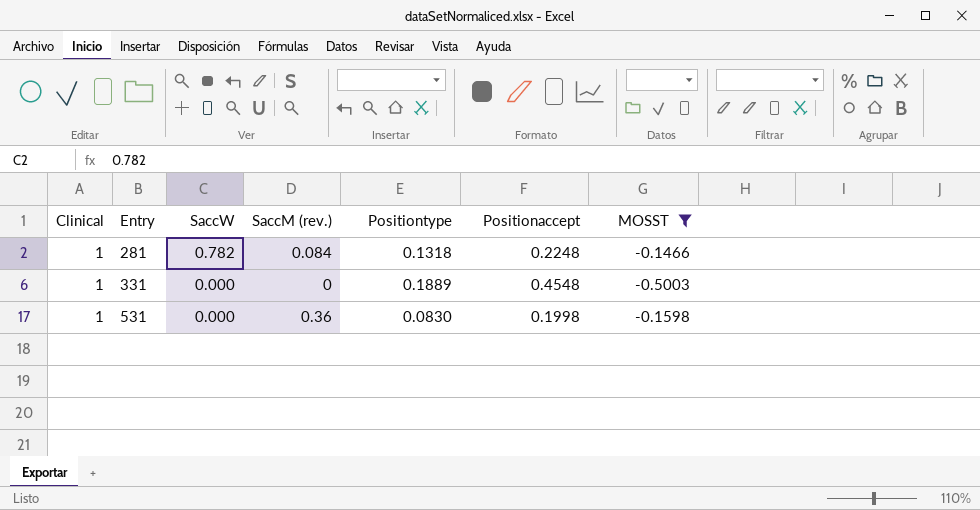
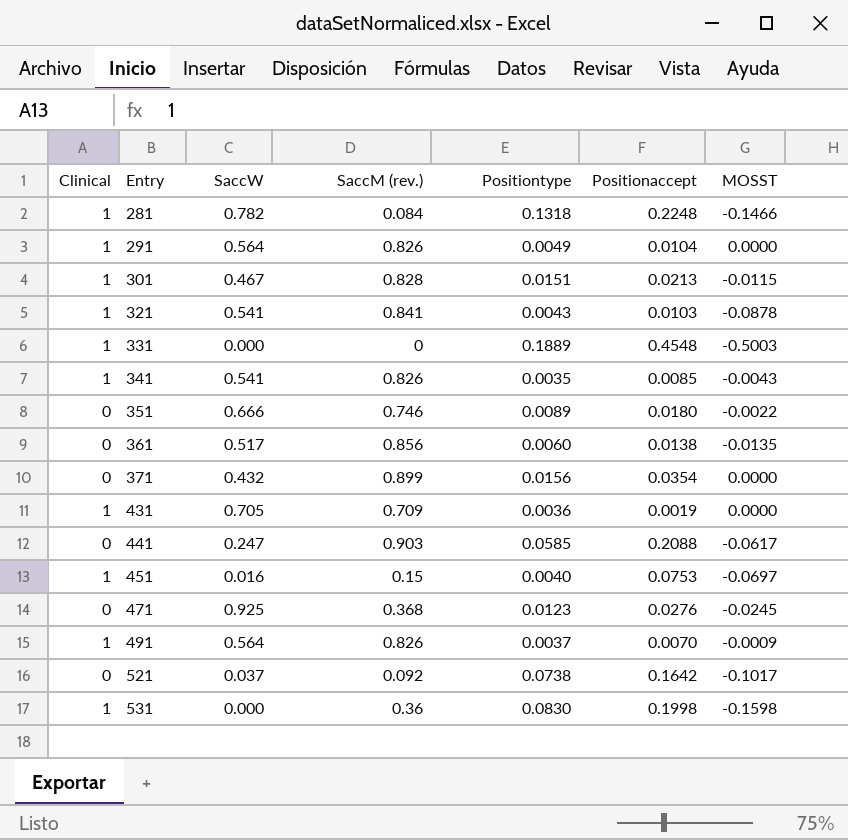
filter: MOSST <= -0.1466 -> none

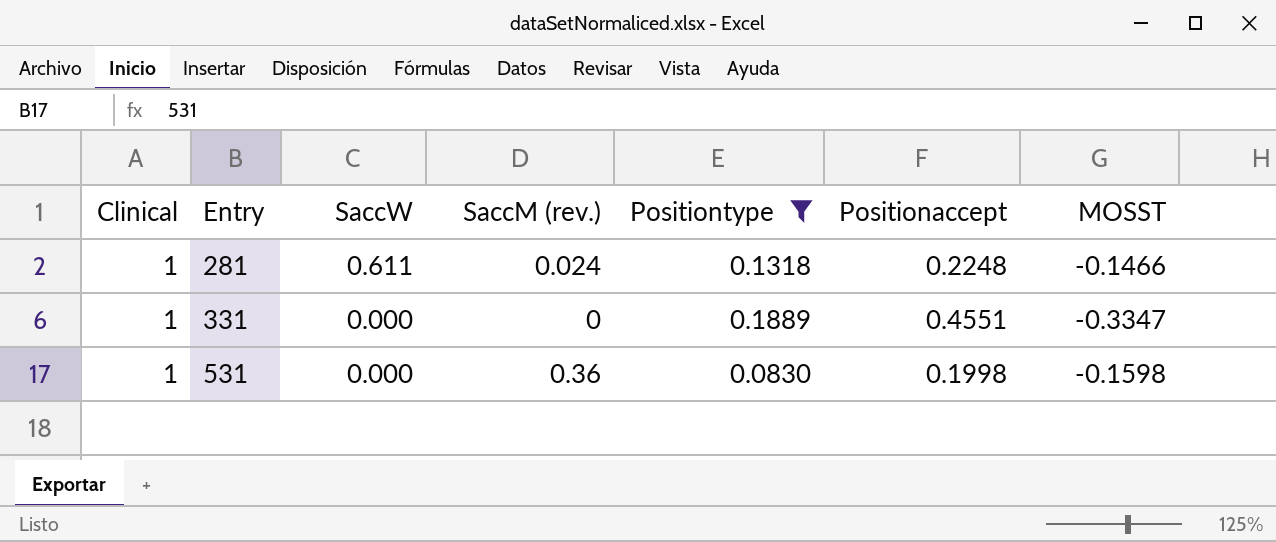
filter: none -> Positiontype >= 0.0830
281 | SaccW: 0.782 -> 0.611
281 | SaccM (rev.): 0.084 -> 0.024
331 | Positionaccept: 0.4548 -> 0.4551
331 | MOSST: -0.5003 -> -0.3347

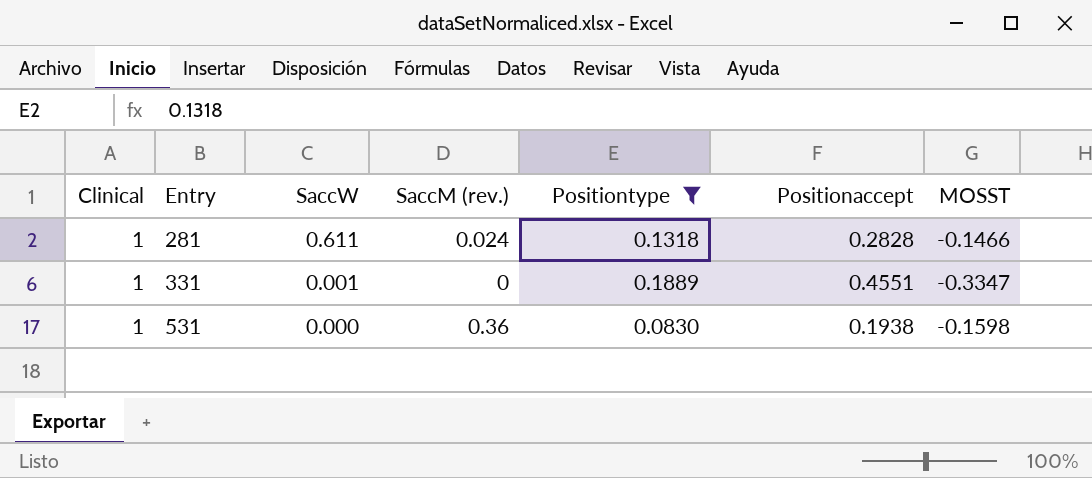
281 | Positionaccept: 0.2248 -> 0.2828
331 | SaccW: 0.000 -> 0.001
531 | Positionaccept: 0.1998 -> 0.1938

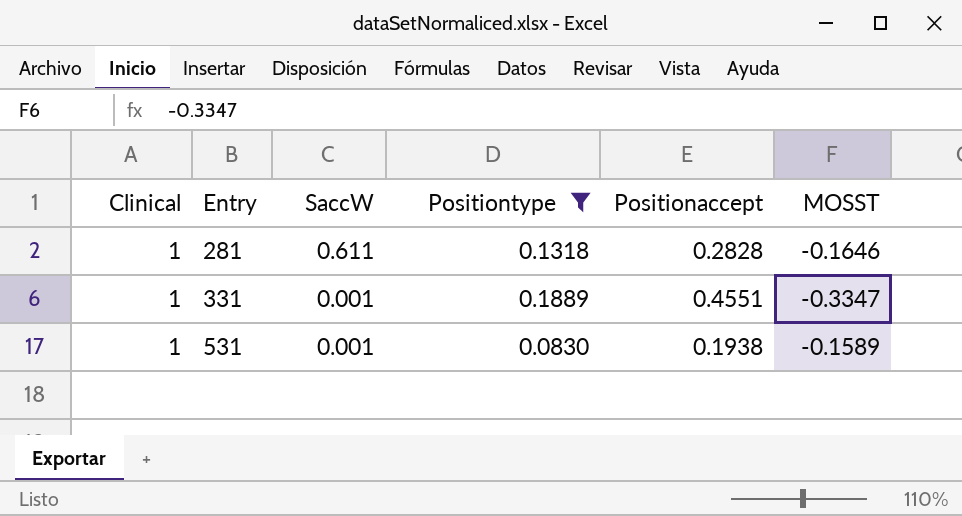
column SaccM (rev.) | position: 4 -> none
281 | MOSST: -0.1466 -> -0.1646
531 | SaccW: 0.000 -> 0.001
531 | MOSST: -0.1598 -> -0.1589

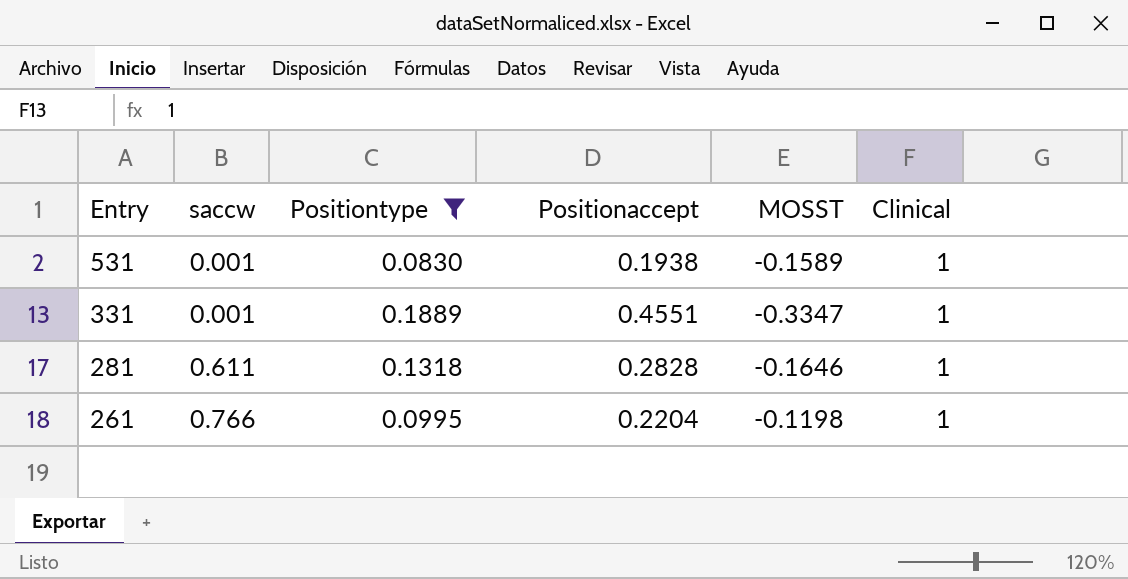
row order: Entry ascending -> Entry descending
column name: SaccW -> saccw
column Clinical | position: 1 -> 6
row 261: none -> 0.766 | 0.0995 | 0.2204 | -0.1198 | 1

